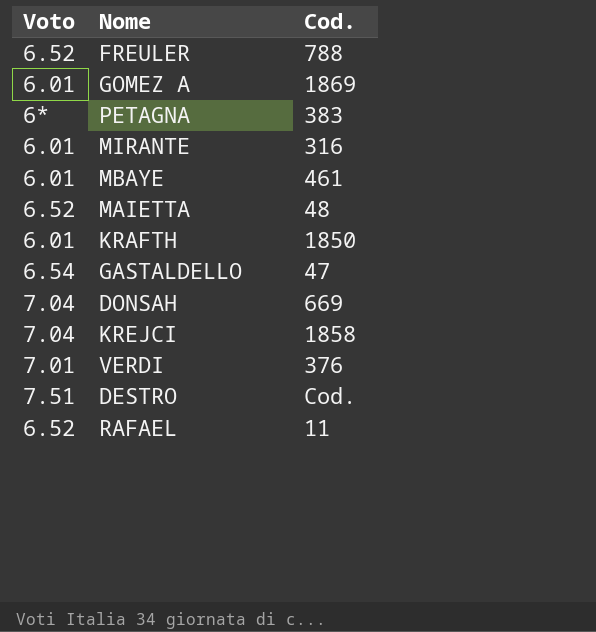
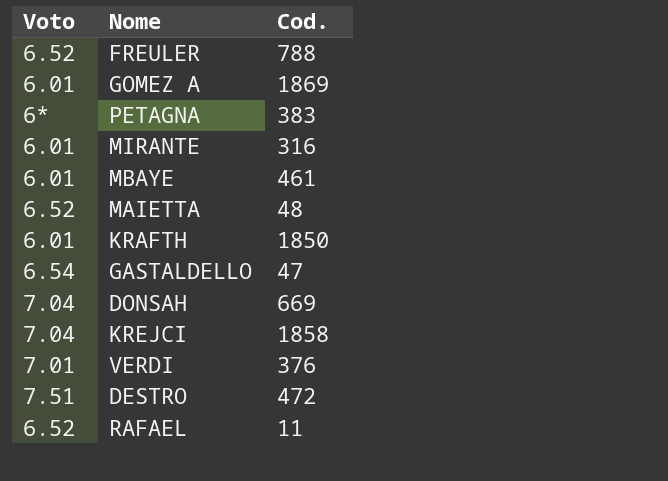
DESTRO | Cod.: Cod. -> 472

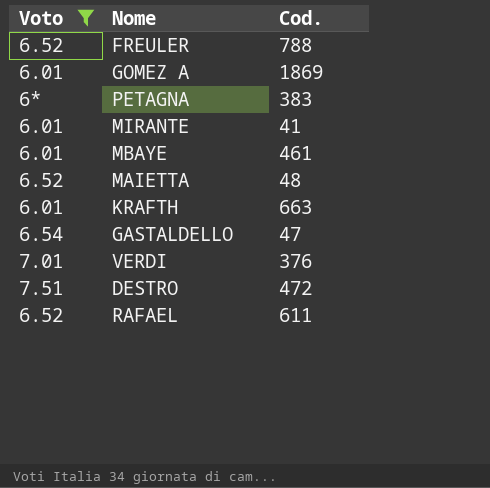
filter: none -> Voto != 7.04
MIRANTE | Cod.: 316 -> 41
KRAFTH | Cod.: 1850 -> 663
RAFAEL | Cod.: 11 -> 611

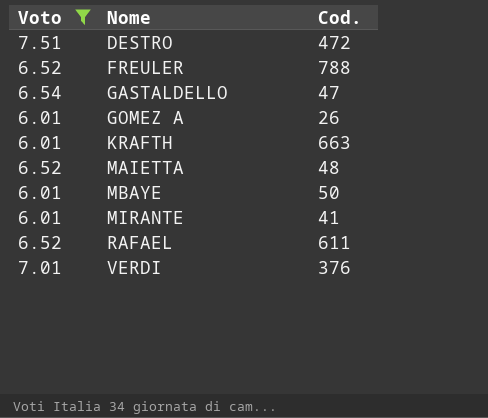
row order: none -> Nome ascending
row PETAGNA: 6* | 383 -> none
GOMEZ A | Cod.: 1869 -> 26
MBAYE | Cod.: 461 -> 50

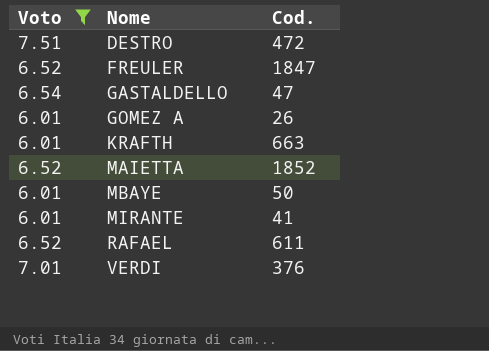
FREULER | Cod.: 788 -> 1847
MAIETTA | Cod.: 48 -> 1852

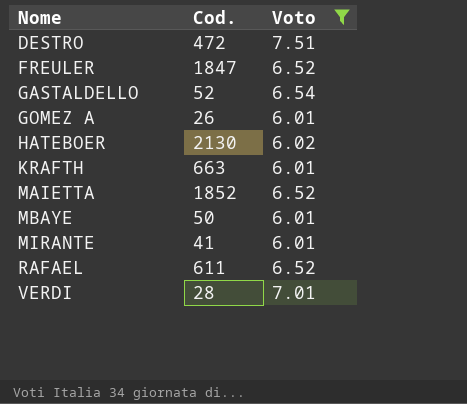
column Voto | position: 1 -> 3
GASTALDELLO | Cod.: 47 -> 52
row HATEBOER: none -> 2130 | 6.02
VERDI | Cod.: 376 -> 28

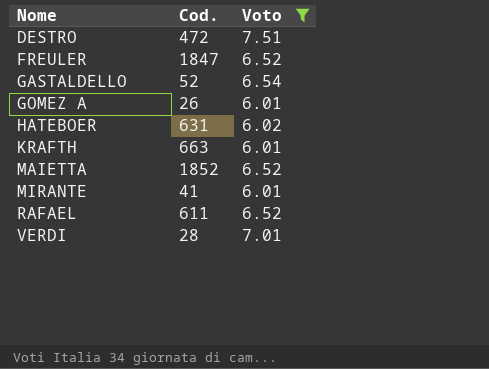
row MBAYE: 50 | 6.01 -> none
HATEBOER | Cod.: 2130 -> 631

